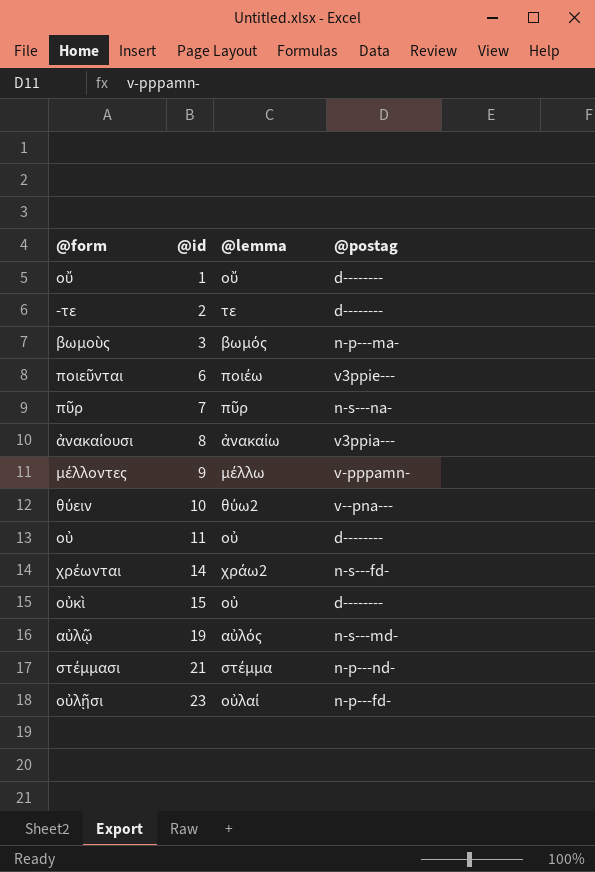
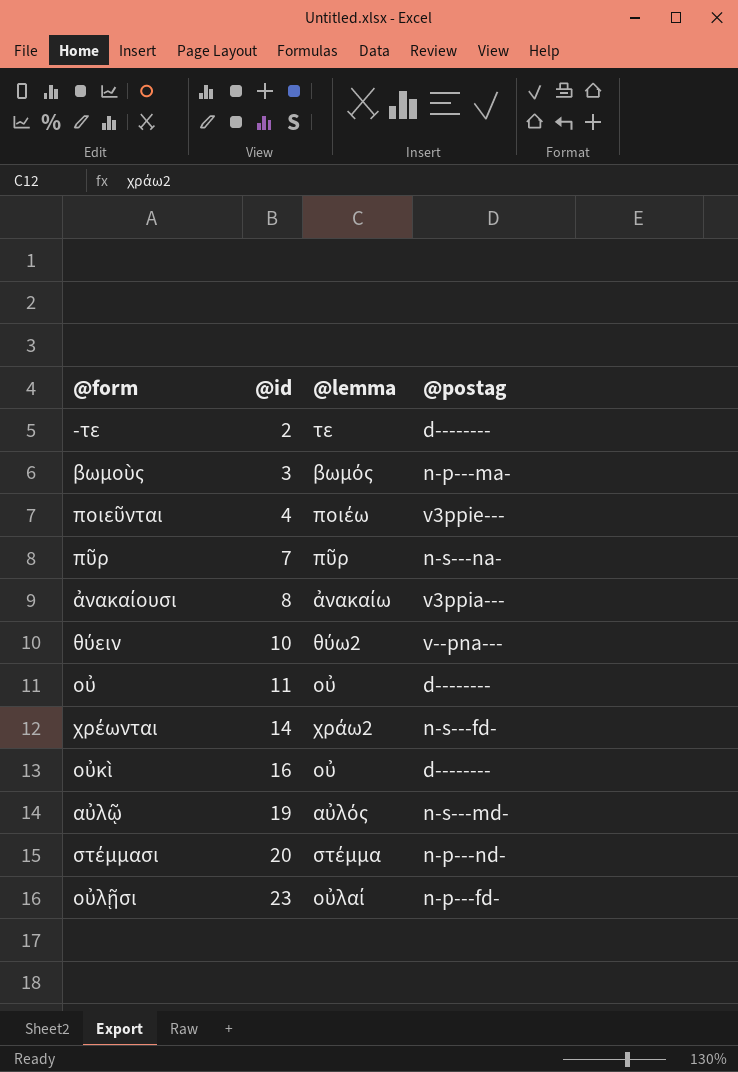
row οὔ: 1 | οὔ | d-------- -> none
row μέλλοντες: 9 | μέλλω | v-pppamn- -> none
ποιεῦνται | @id: 6 -> 4
οὐκὶ | @id: 15 -> 16
στέμμασι | @id: 21 -> 20

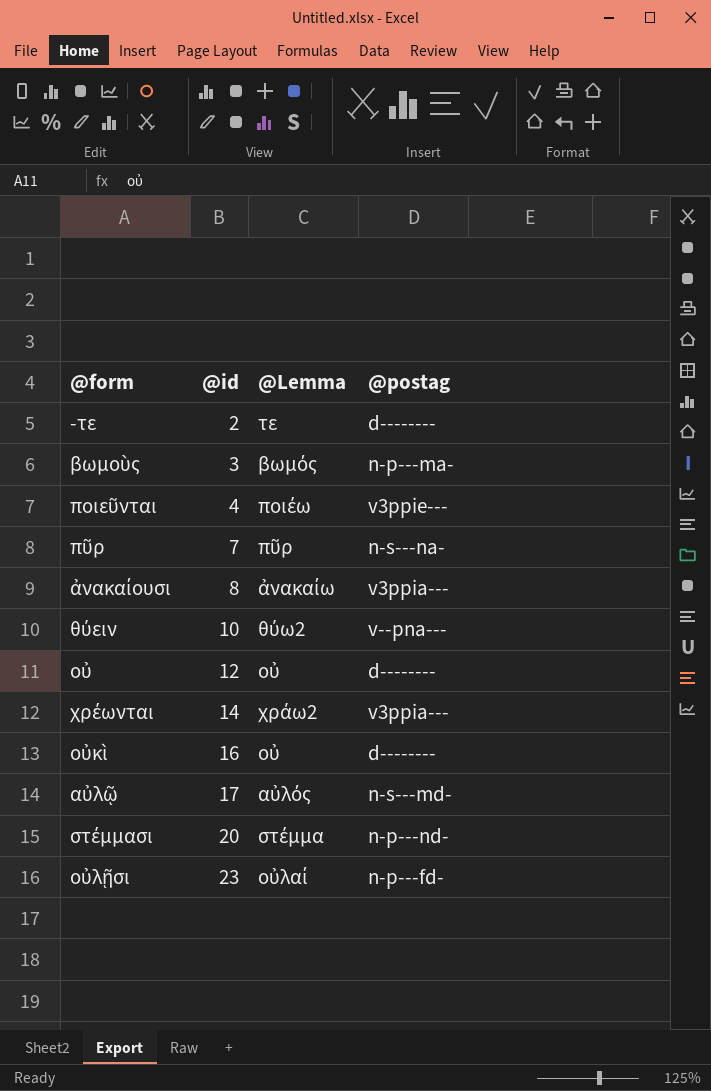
column name: @lemma -> @Lemma
οὐ | @id: 11 -> 12
χρέωνται | @postag: n-s---fd- -> v3ppia---
αὐλῷ | @id: 19 -> 17

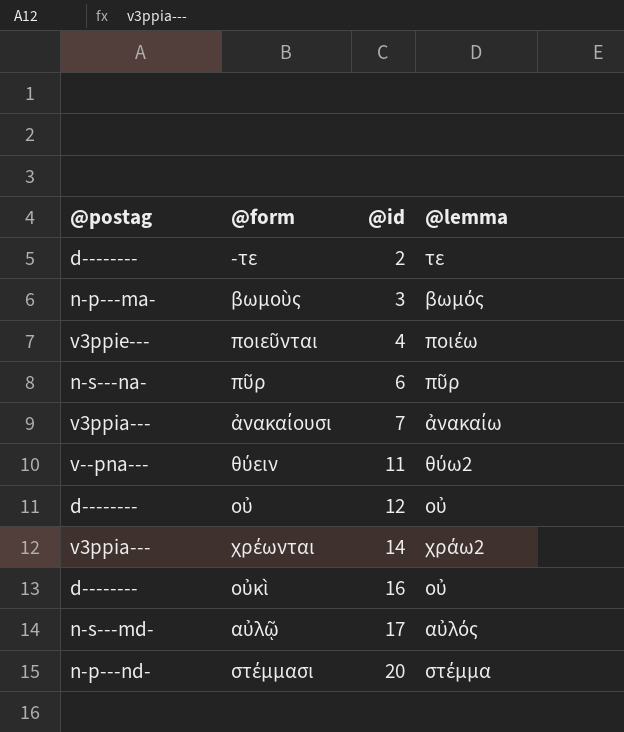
column @postag | position: 4 -> 1
column name: @Lemma -> @lemma
row οὐλῇσι: 23 | οὐλαί | n-p---fd- -> none
πῦρ | @id: 7 -> 6
ἀνακαίουσι | @id: 8 -> 7
θύειν | @id: 10 -> 11

